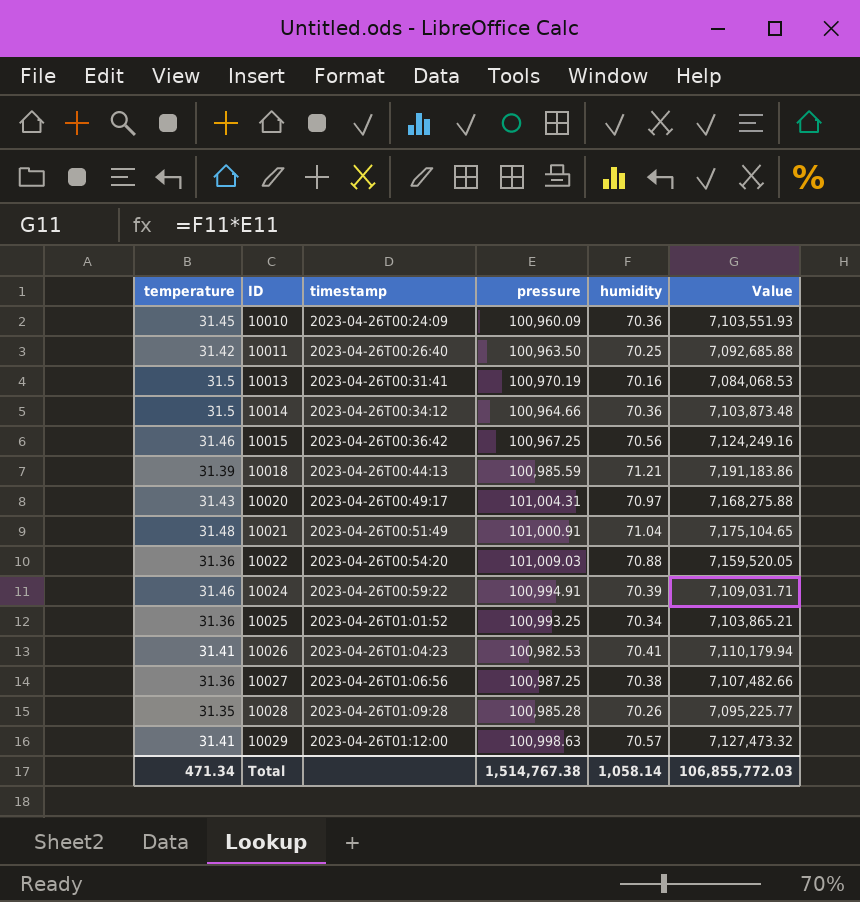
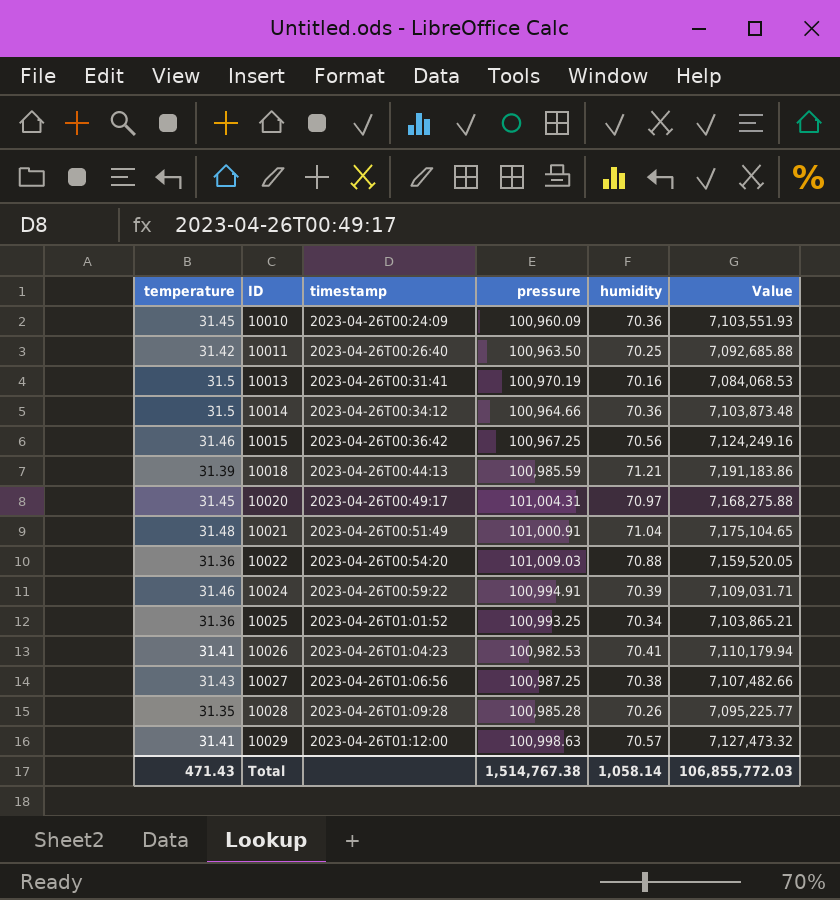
10020 | temperature: 31.43 -> 31.45
10027 | temperature: 31.36 -> 31.43
Total | temperature: 471.34 -> 471.43

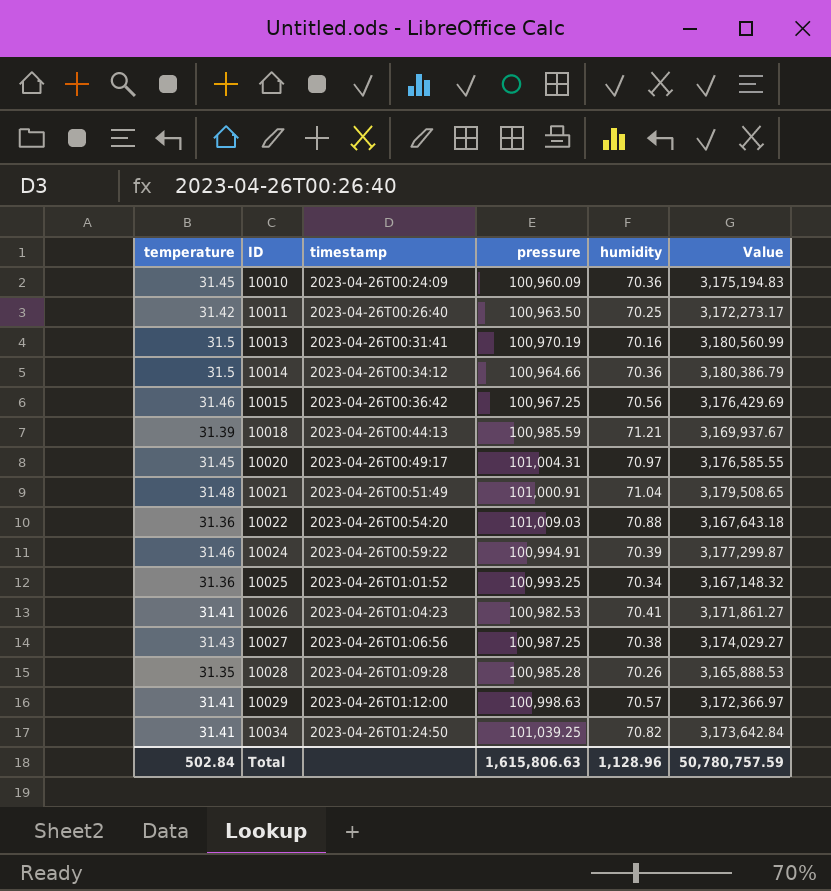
column Value | formula: [pressure] * [humidity] -> [temperature] * [pressure]
row 10034: none -> 31.41 | 2023-04-26T01:24:50 | 101,039.25 | 70.82 | 3,173,642.84
Total | temperature: 471.43 -> 502.84
Total | pressure: 1,514,767.38 -> 1,615,806.63
Total | humidity: 1,058.14 -> 1,128.96
Total | Value: 106,855,772.03 -> 50,780,757.59

